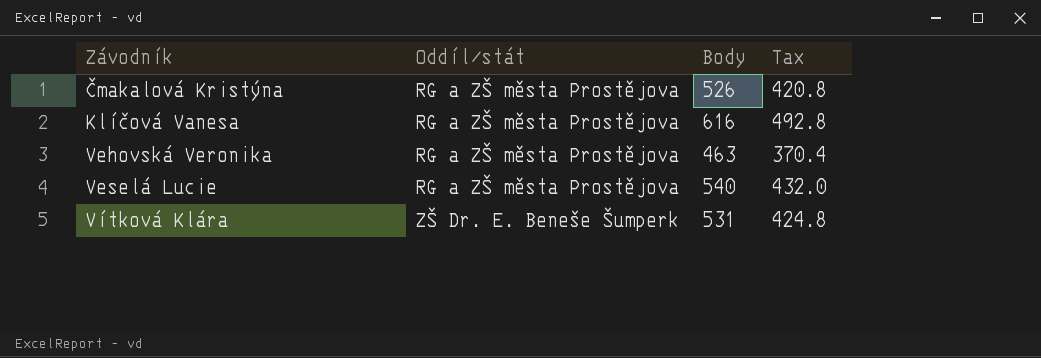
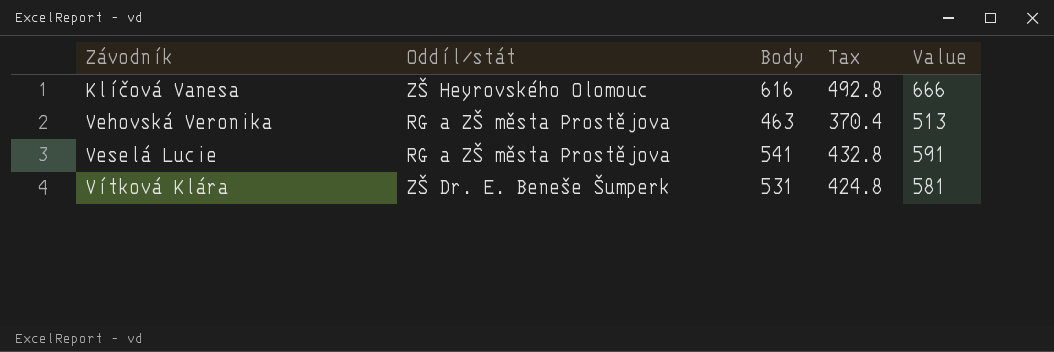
column Value | formula: none -> [Body] + 50
row Čmakalová Kristýna: RG a ZŠ města Prostějova | 526 | 420.8 -> none
Klíčová Vanesa | Oddíl/stát: RG a ZŠ města Prostějova -> ZŠ Heyrovského Olomouc
Veselá Lucie | Body: 540 -> 541
Veselá Lucie | Tax: 432.0 -> 432.8

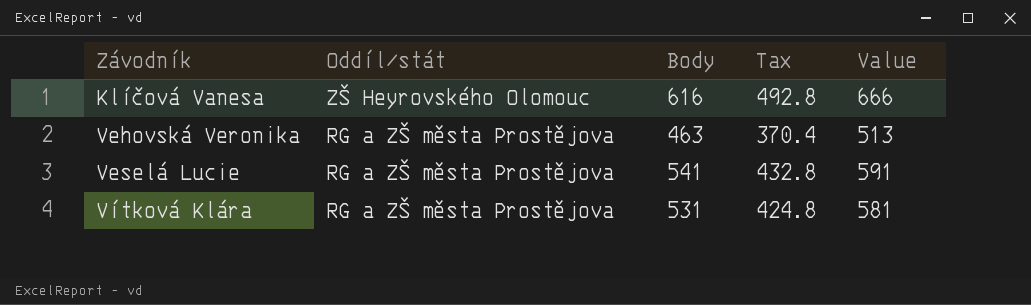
Vítková Klára | Oddíl/stát: ZŠ Dr. E. Beneše Šumperk -> RG a ZŠ města Prostějova

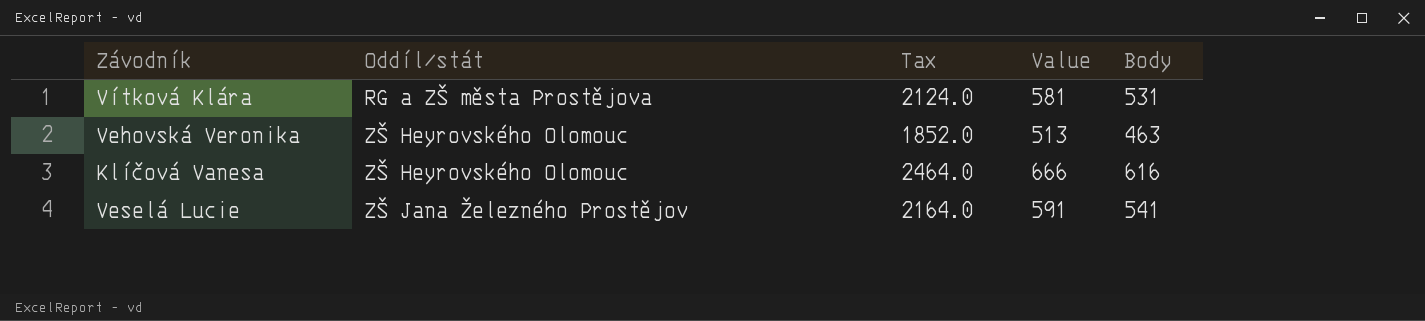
row order: Závodník ascending -> Oddíl/stát ascending
column Tax | formula: [Body] * 0.8 -> [Body] * 4
column Body | position: 3 -> 5
Vehovská Veronika | Oddíl/stát: RG a ZŠ města Prostějova -> ZŠ Heyrovského Olomouc
Veselá Lucie | Oddíl/stát: RG a ZŠ města Prostějova -> ZŠ Jana Železného Prostějov

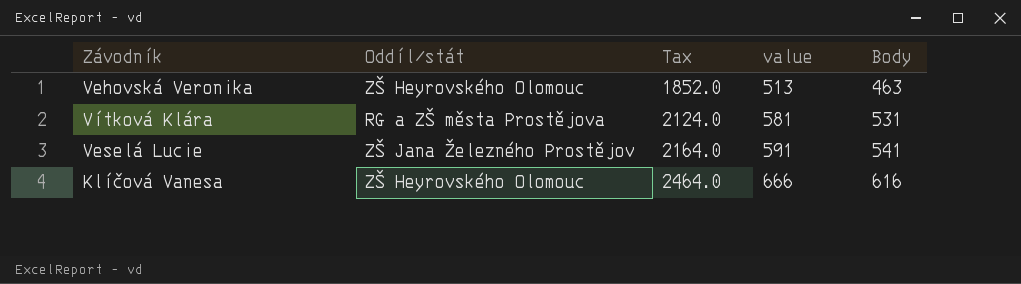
row order: Oddíl/stát ascending -> Tax ascending
column name: Value -> value

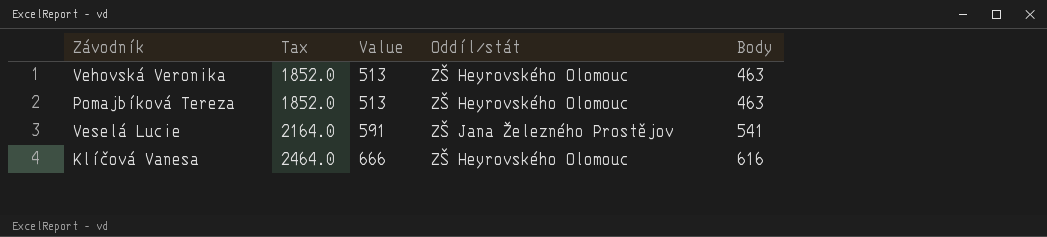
column name: value -> Value
column Oddíl/stát | position: 2 -> 4
row Vítková Klára: RG a ZŠ města Prostějova | 2124.0 | 581 | 531 -> none
row Pomajbíková Tereza: none -> 1852.0 | 513 | ZŠ Heyrovského Olomouc | 463

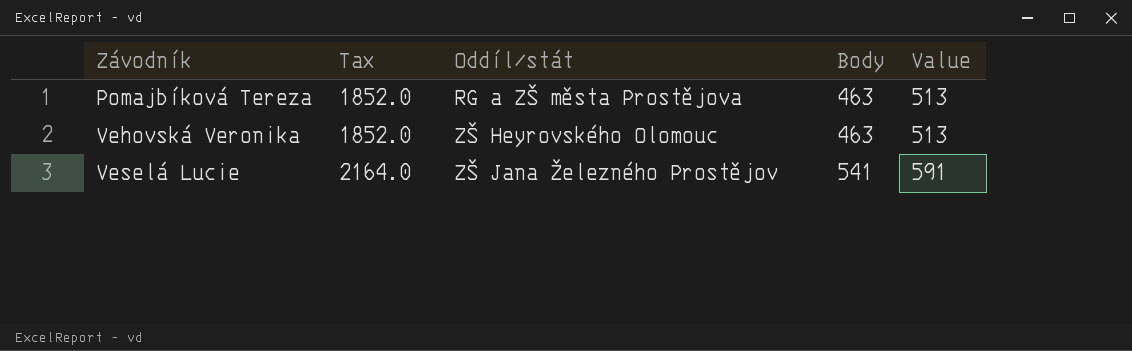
row order: Tax ascending -> Závodník ascending
column Value | position: 3 -> 5
row Klíčová Vanesa: 2464.0 | 666 | ZŠ Heyrovského Olomouc | 616 -> none
Pomajbíková Tereza | Oddíl/stát: ZŠ Heyrovského Olomouc -> RG a ZŠ města Prostějova

